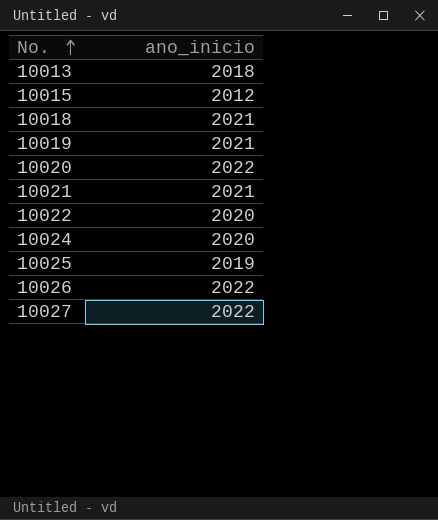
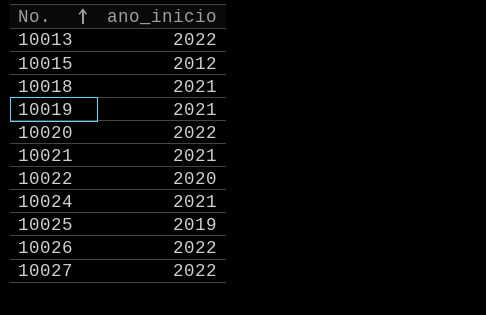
10013 | ano_inicio: 2018 -> 2022
10024 | ano_inicio: 2020 -> 2021

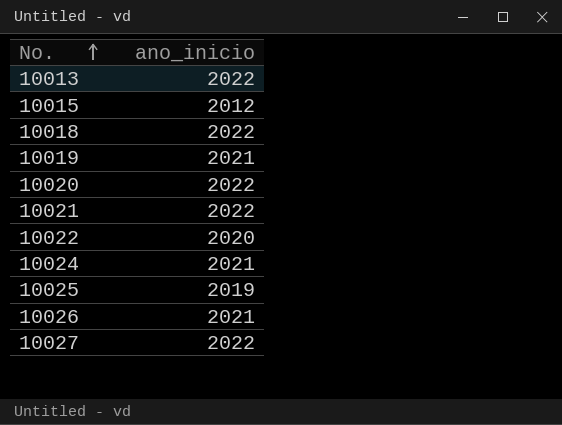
10018 | ano_inicio: 2021 -> 2022
10021 | ano_inicio: 2021 -> 2022
10026 | ano_inicio: 2022 -> 2021

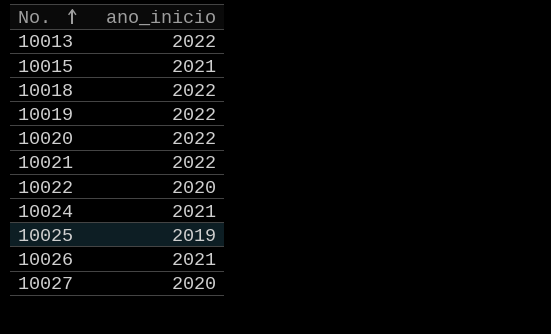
10015 | ano_inicio: 2012 -> 2021
10019 | ano_inicio: 2021 -> 2022
10027 | ano_inicio: 2022 -> 2020

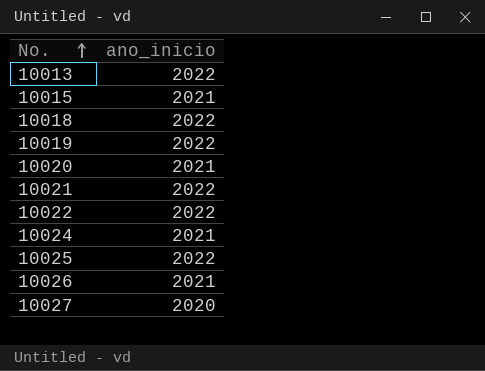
10020 | ano_inicio: 2022 -> 2021
10022 | ano_inicio: 2020 -> 2022
10025 | ano_inicio: 2019 -> 2022

